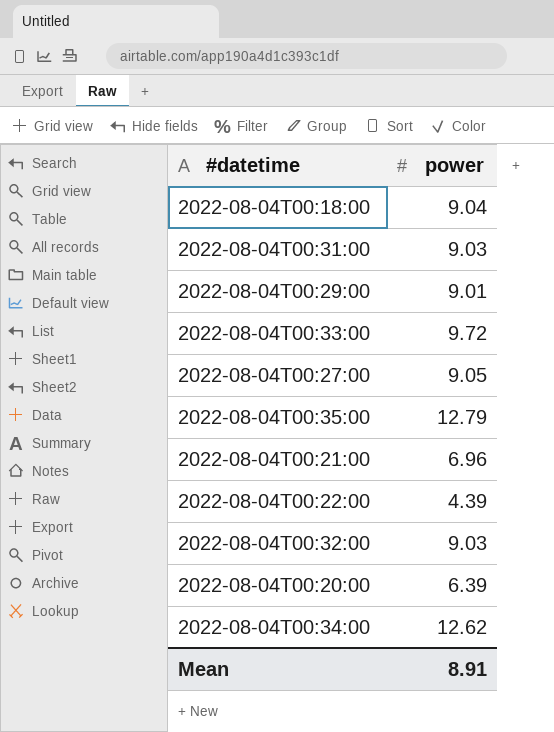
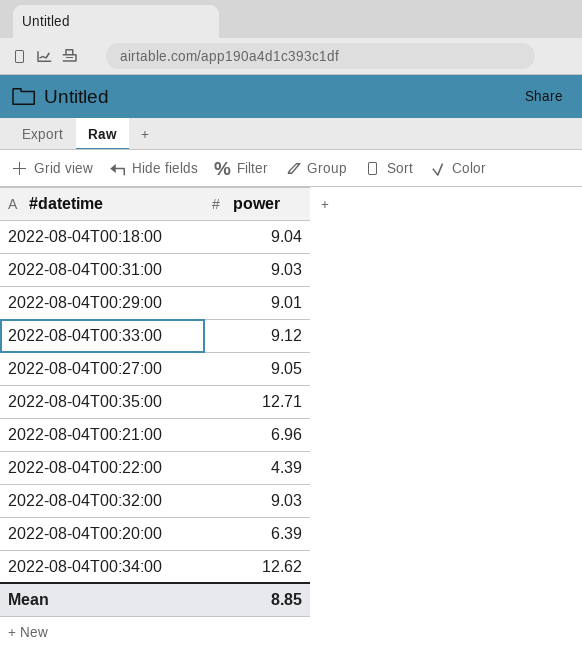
2022-08-04T00:33:00 | power: 9.72 -> 9.12
2022-08-04T00:35:00 | power: 12.79 -> 12.71
Mean | power: 8.91 -> 8.85

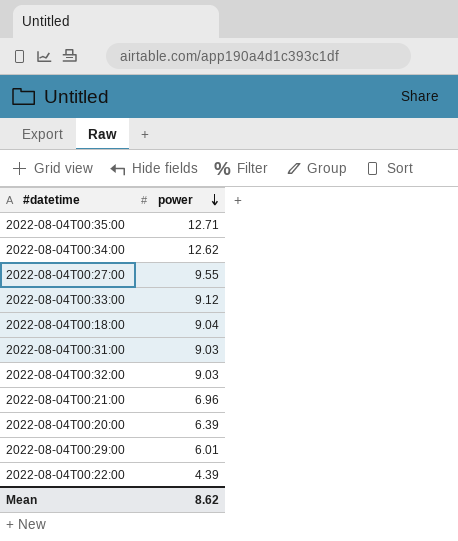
row order: none -> power descending
2022-08-04T00:27:00 | power: 9.05 -> 9.55
2022-08-04T00:29:00 | power: 9.01 -> 6.01
Mean | power: 8.85 -> 8.62

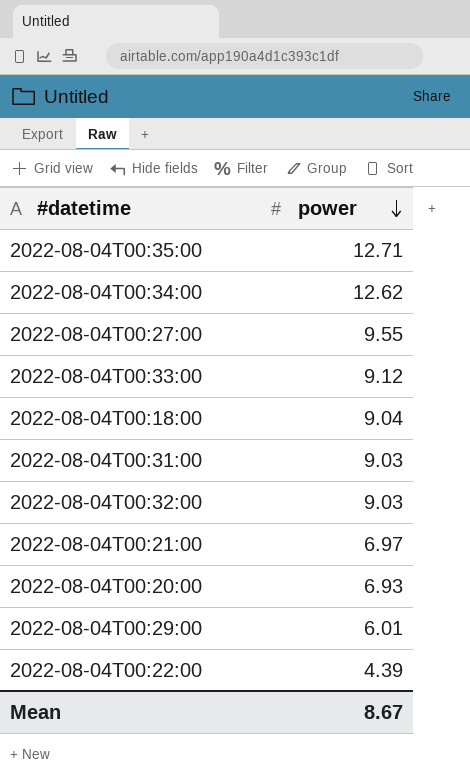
2022-08-04T00:21:00 | power: 6.96 -> 6.97
2022-08-04T00:20:00 | power: 6.39 -> 6.93
Mean | power: 8.62 -> 8.67

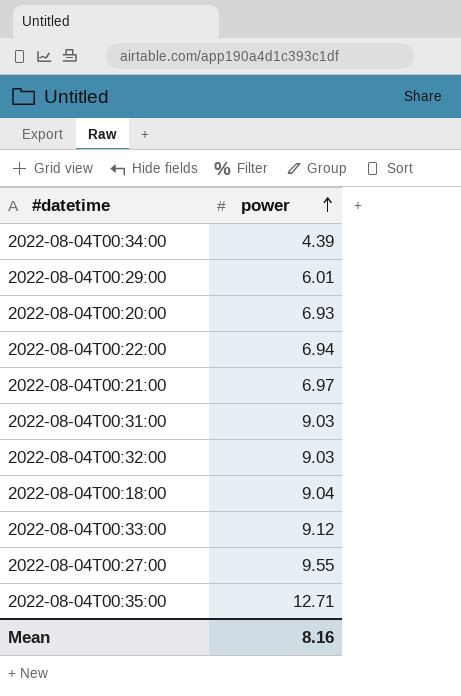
row order: power descending -> power ascending
2022-08-04T00:34:00 | power: 12.62 -> 4.39
2022-08-04T00:22:00 | power: 4.39 -> 6.94
Mean | power: 8.67 -> 8.16

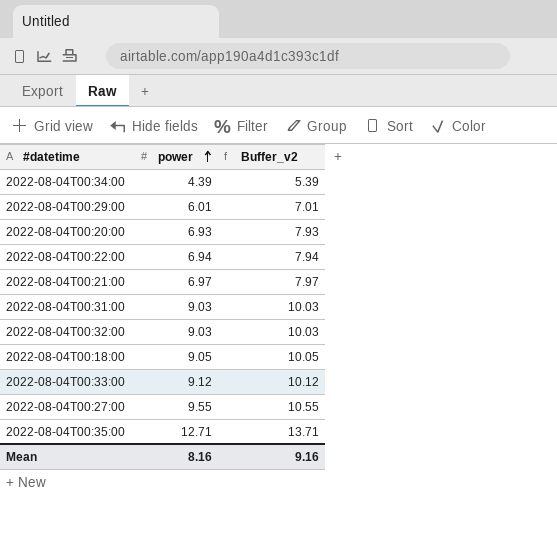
column Buffer_v2 | formula: none -> [power] + 1
2022-08-04T00:18:00 | power: 9.04 -> 9.05

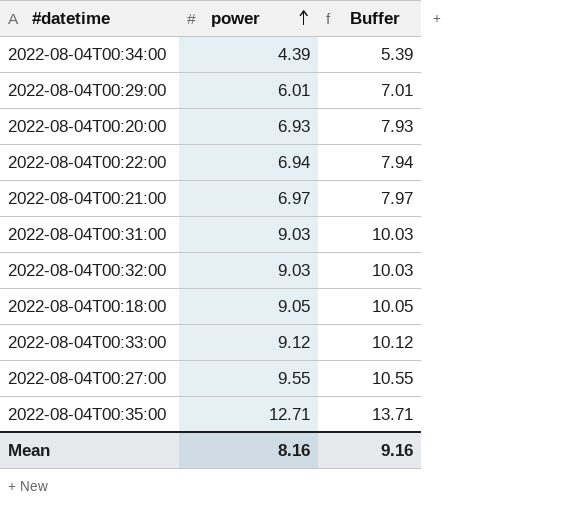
column name: Buffer_v2 -> Buffer

